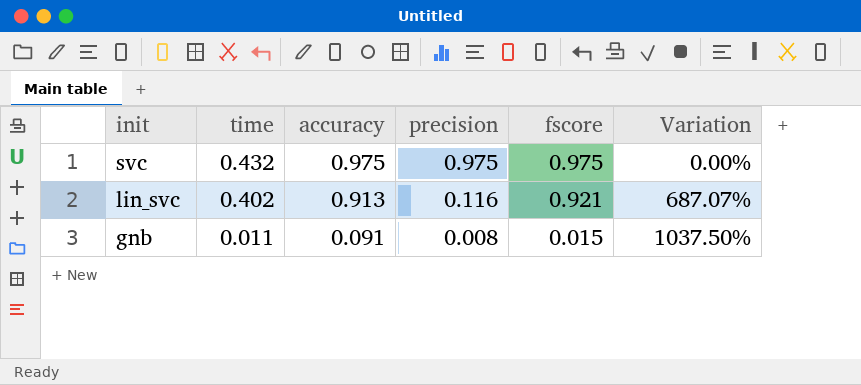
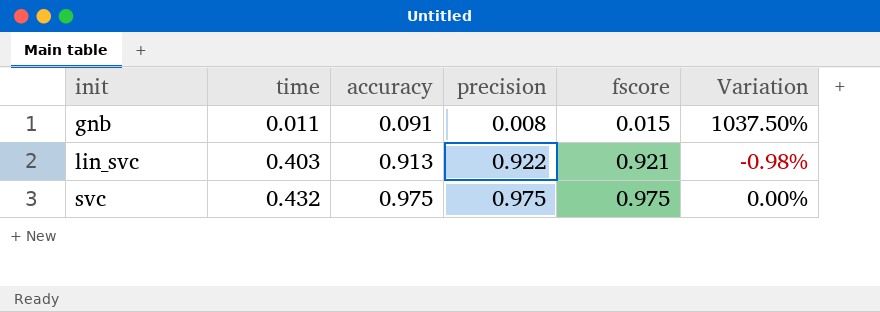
row order: init descending -> init ascending
lin_svc | time: 0.402 -> 0.403
lin_svc | precision: 0.116 -> 0.922
lin_svc | Variation: 687.07% -> -0.98%

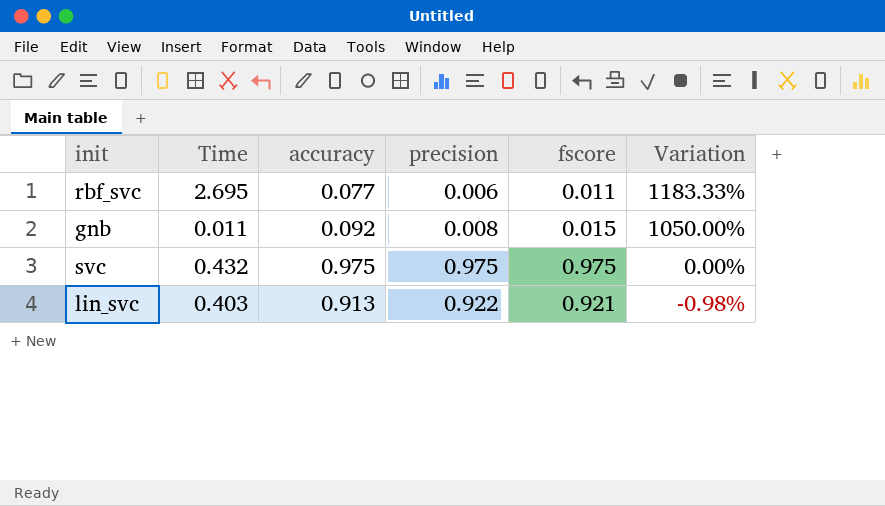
row order: init ascending -> Variation descending
column name: time -> Time
row rbf_svc: none -> 2.695 | 0.077 | 0.006 | 0.011 | 1183.33%
gnb | accuracy: 0.091 -> 0.092
gnb | Variation: 1037.50% -> 1050.00%

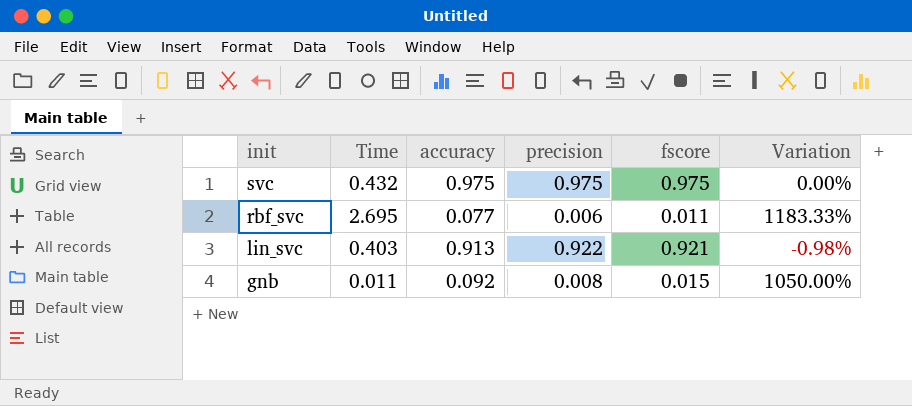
row order: Variation descending -> init descending

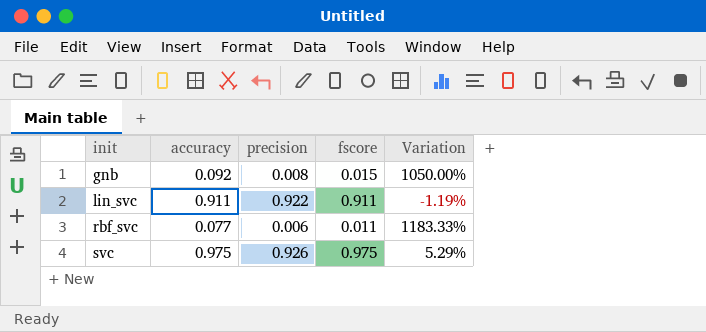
row order: init descending -> init ascending
column Time | position: 2 -> none
lin_svc | accuracy: 0.913 -> 0.911
lin_svc | fscore: 0.921 -> 0.911
lin_svc | Variation: -0.98% -> -1.19%
svc | precision: 0.975 -> 0.926
svc | Variation: 0.00% -> 5.29%

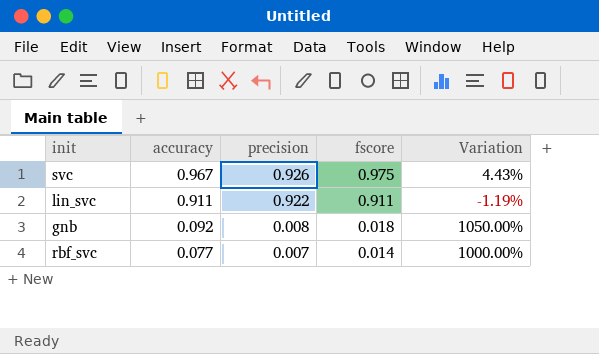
row order: init ascending -> accuracy descending
svc | accuracy: 0.975 -> 0.967
svc | Variation: 5.29% -> 4.43%
gnb | fscore: 0.015 -> 0.018
rbf_svc | precision: 0.006 -> 0.007
rbf_svc | fscore: 0.011 -> 0.014
rbf_svc | Variation: 1183.33% -> 1000.00%

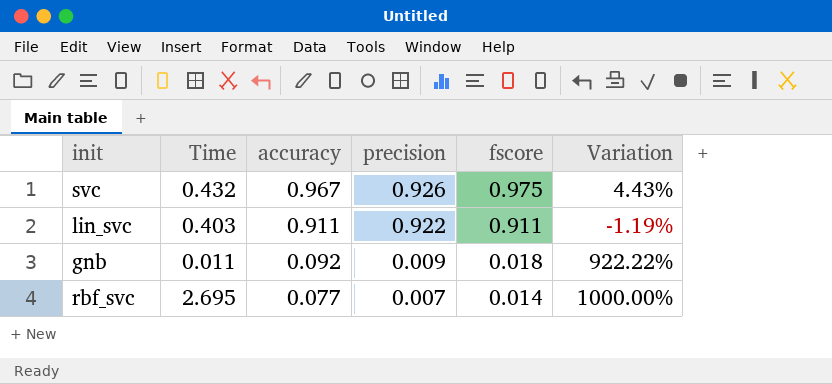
column Time | position: none -> 2
gnb | precision: 0.008 -> 0.009
gnb | Variation: 1050.00% -> 922.22%

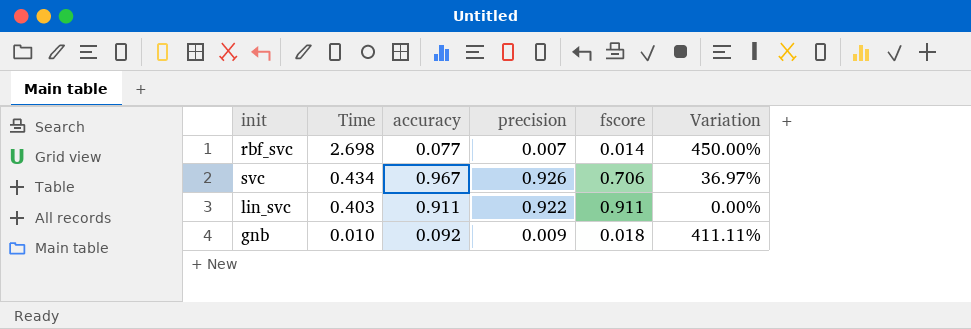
row order: accuracy descending -> Time descending
column Variation | formula: ([accuracy] - [precision]) / [precision] -> ([accuracy] - [fscore]) / [fscore]
rbf_svc | Time: 2.695 -> 2.698
svc | Time: 0.432 -> 0.434
svc | fscore: 0.975 -> 0.706
gnb | Time: 0.011 -> 0.010

